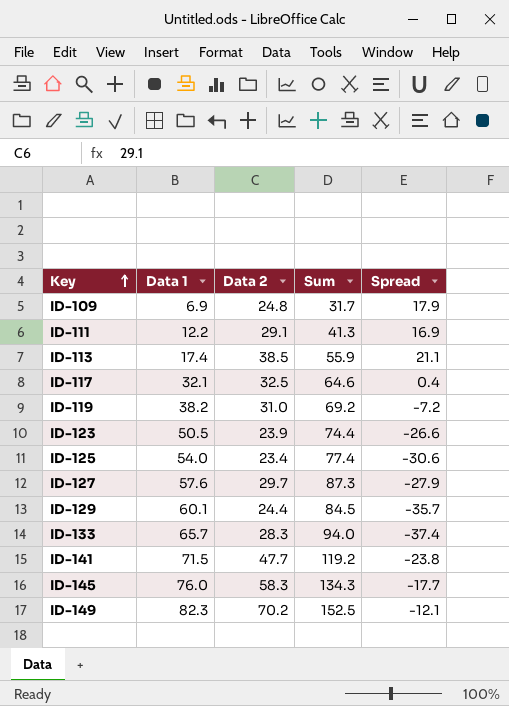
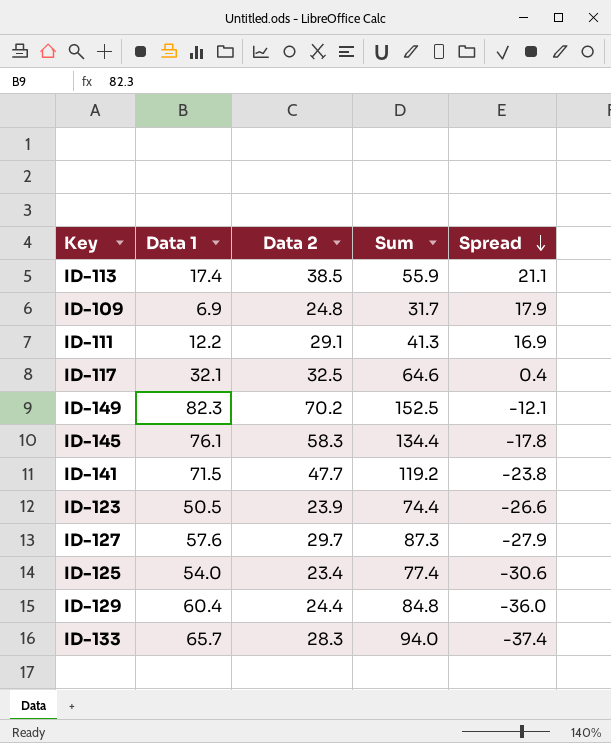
row order: Key ascending -> Spread descending
row ID-119: 38.2 | 31.0 | 69.2 | -7.2 -> none
ID-145 | Data 1: 76.0 -> 76.1
ID-145 | Sum: 134.3 -> 134.4
ID-145 | Spread: -17.7 -> -17.8
ID-129 | Data 1: 60.1 -> 60.4
ID-129 | Sum: 84.5 -> 84.8
ID-129 | Spread: -35.7 -> -36.0

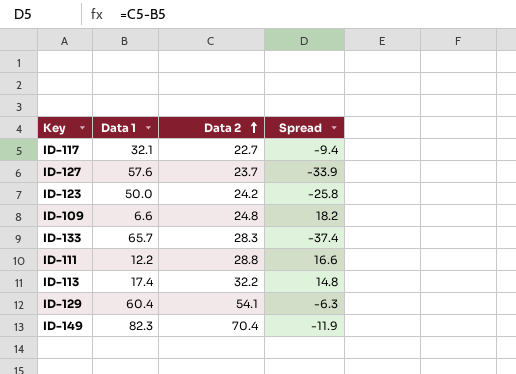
row order: Spread descending -> Data 2 ascending
column Sum | formula: [Data 1] + [Data 2] -> none
row ID-145: 76.1 | 58.3 | 134.4 | -17.8 -> none
row ID-141: 71.5 | 47.7 | 119.2 | -23.8 -> none
row ID-125: 54.0 | 23.4 | 77.4 | -30.6 -> none
ID-117 | Data 2: 32.5 -> 22.7
ID-117 | Spread: 0.4 -> -9.4
ID-127 | Data 2: 29.7 -> 23.7
ID-127 | Spread: -27.9 -> -33.9
ID-123 | Data 1: 50.5 -> 50.0
ID-123 | Data 2: 23.9 -> 24.2
ID-123 | Spread: -26.6 -> -25.8
ID-109 | Data 1: 6.9 -> 6.6
ID-109 | Spread: 17.9 -> 18.2
ID-111 | Data 2: 29.1 -> 28.8
ID-111 | Spread: 16.9 -> 16.6
ID-113 | Data 2: 38.5 -> 32.2
ID-113 | Spread: 21.1 -> 14.8
ID-129 | Data 2: 24.4 -> 54.1
ID-129 | Spread: -36.0 -> -6.3
ID-149 | Data 2: 70.2 -> 70.4
ID-149 | Spread: -12.1 -> -11.9

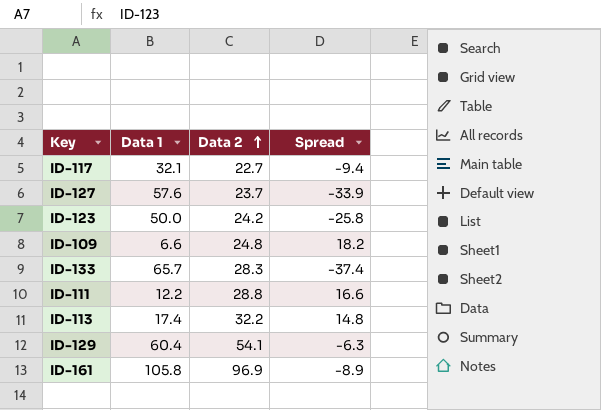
row ID-149: 82.3 | 70.4 | -11.9 -> none
row ID-161: none -> 105.8 | 96.9 | -8.9

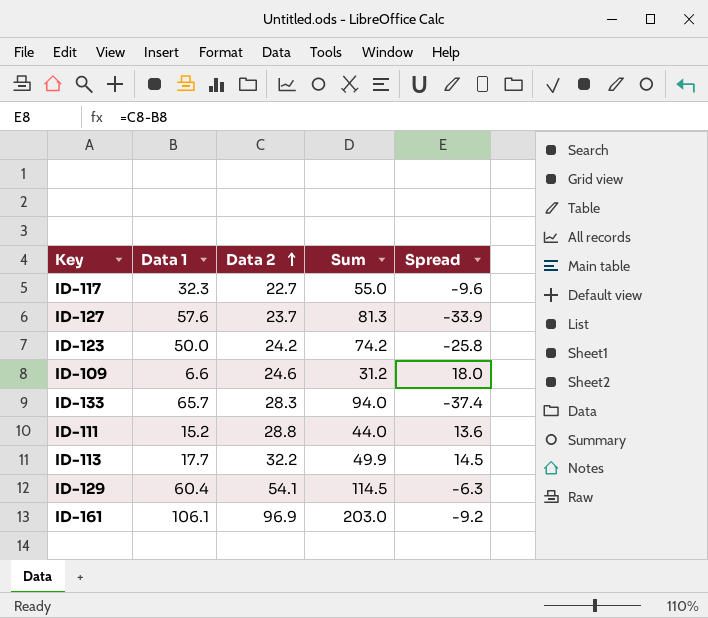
column Sum | formula: none -> [Data 1] + [Data 2]
ID-117 | Data 1: 32.1 -> 32.3
ID-117 | Spread: -9.4 -> -9.6
ID-109 | Data 2: 24.8 -> 24.6
ID-109 | Spread: 18.2 -> 18.0
ID-111 | Data 1: 12.2 -> 15.2
ID-111 | Spread: 16.6 -> 13.6
ID-113 | Data 1: 17.4 -> 17.7
ID-113 | Spread: 14.8 -> 14.5
ID-161 | Data 1: 105.8 -> 106.1
ID-161 | Spread: -8.9 -> -9.2

